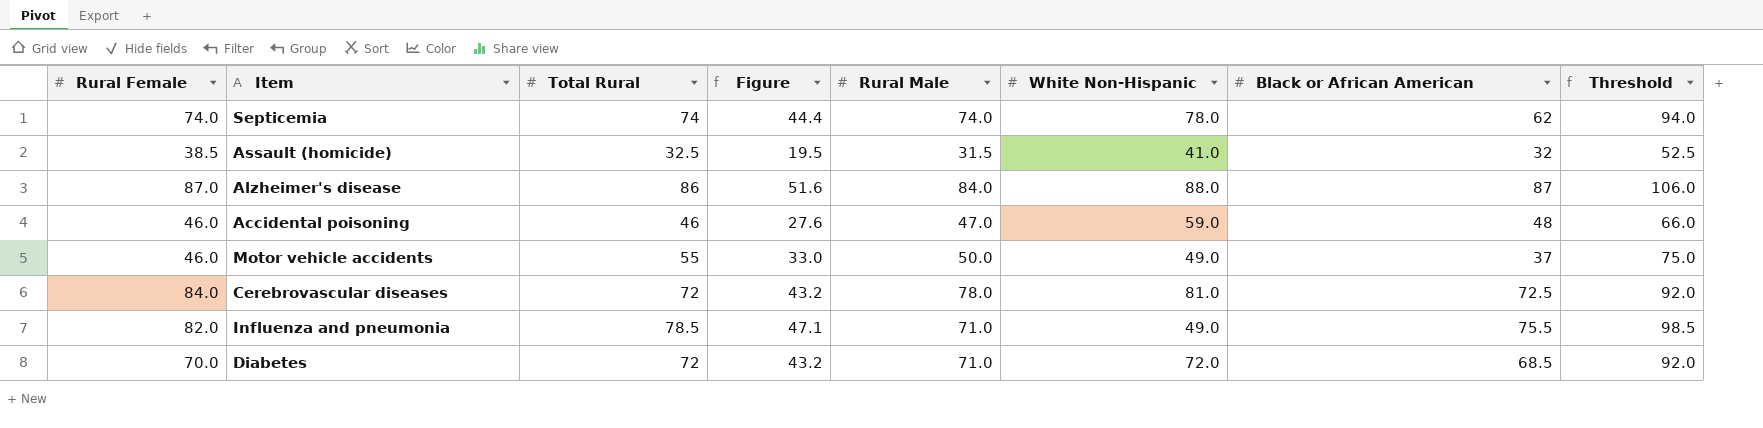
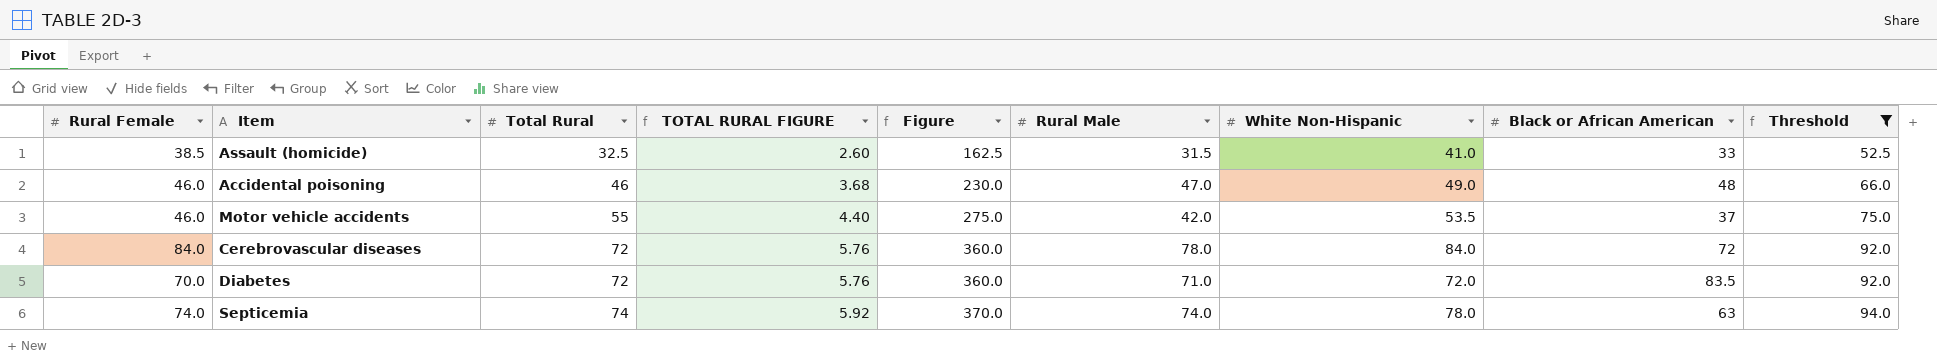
filter: none -> Threshold <= 94.0
row order: none -> Total Rural ascending
column TOTAL RURAL FIGURE | formula: none -> [Total Rural] * 0.08
column Figure | formula: [Total Rural] * 0.6 -> [Total Rural] * 5
Assault (homicide) | Black or African American: 32 -> 33
Accidental poisoning | White Non-Hispanic: 59.0 -> 49.0
Motor vehicle accidents | Rural Male: 50.0 -> 42.0
Motor vehicle accidents | White Non-Hispanic: 49.0 -> 53.5
Cerebrovascular diseases | White Non-Hispanic: 81.0 -> 84.0
Cerebrovascular diseases | Black or African American: 72.5 -> 72
Diabetes | Black or African American: 68.5 -> 83.5
Septicemia | Black or African American: 62 -> 63

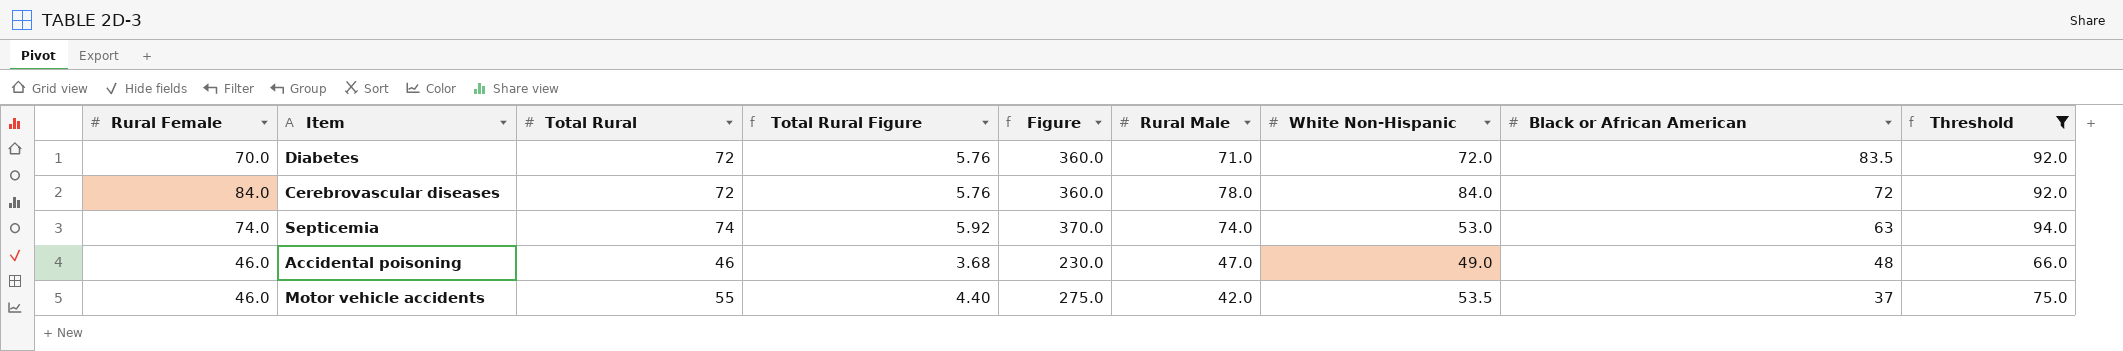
row order: Total Rural ascending -> Black or African American descending
column name: TOTAL RURAL FIGURE -> Total Rural Figure
row Assault (homicide): 38.5 | 32.5 | 2.60 | 162.5 | 31.5 | 41.0 | 33 | 52.5 -> none
Septicemia | White Non-Hispanic: 78.0 -> 53.0

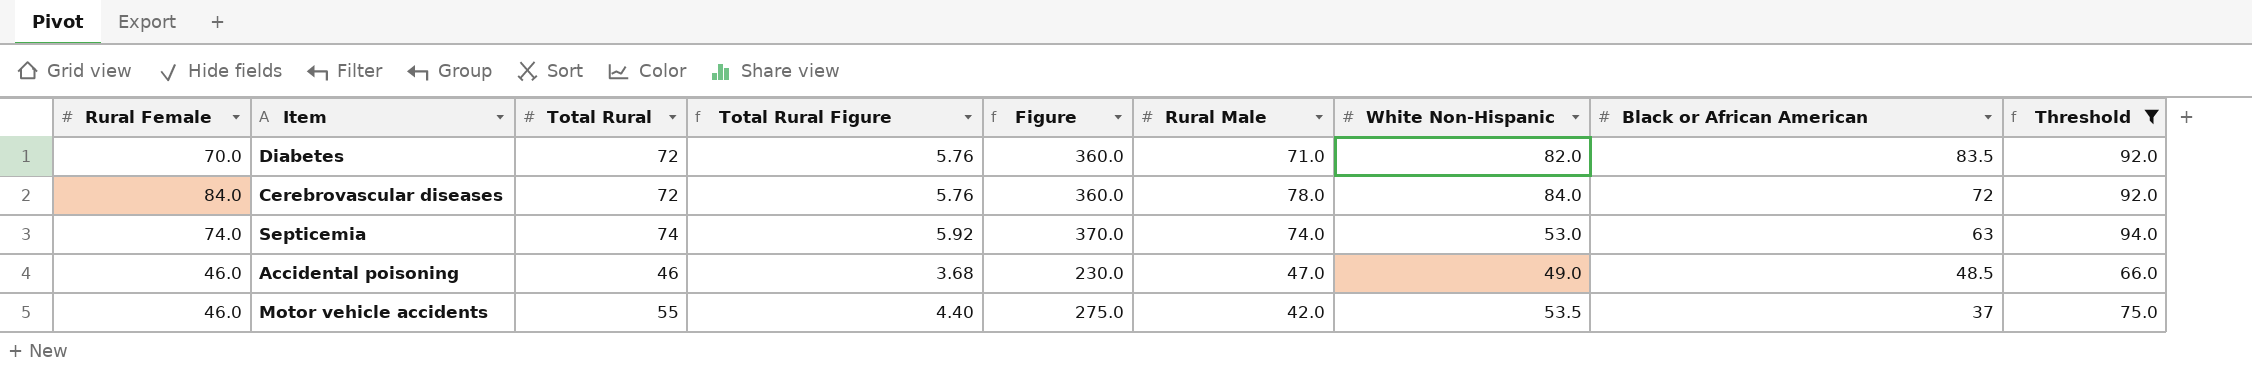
Diabetes | White Non-Hispanic: 72.0 -> 82.0
Accidental poisoning | Black or African American: 48 -> 48.5

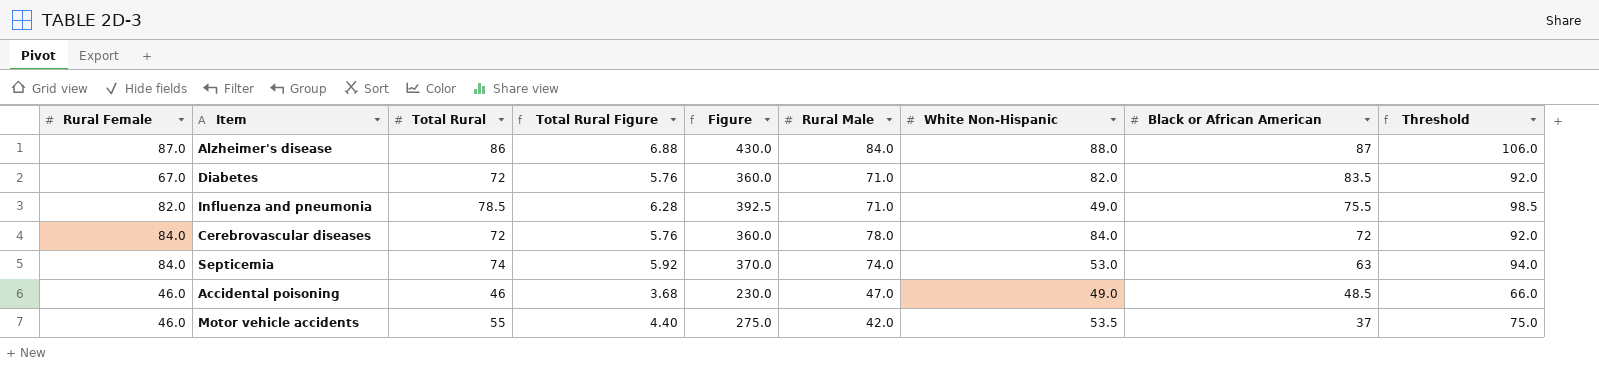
filter: Threshold <= 94.0 -> none
Diabetes | Rural Female: 70.0 -> 67.0
Septicemia | Rural Female: 74.0 -> 84.0

